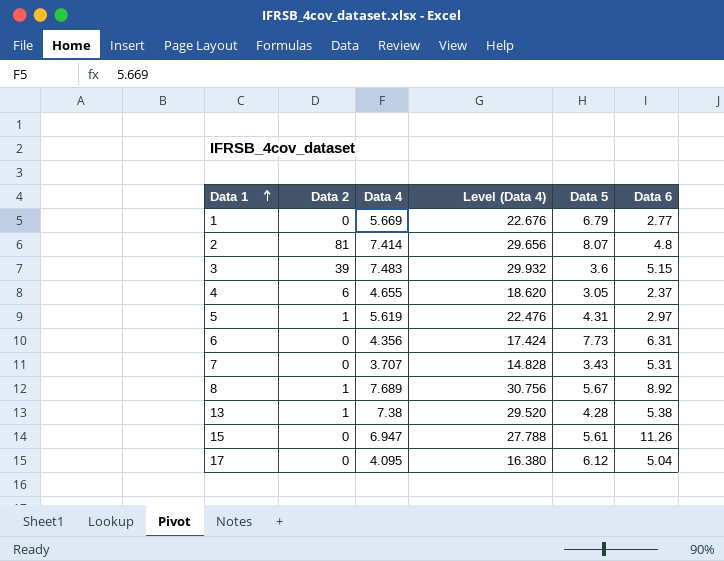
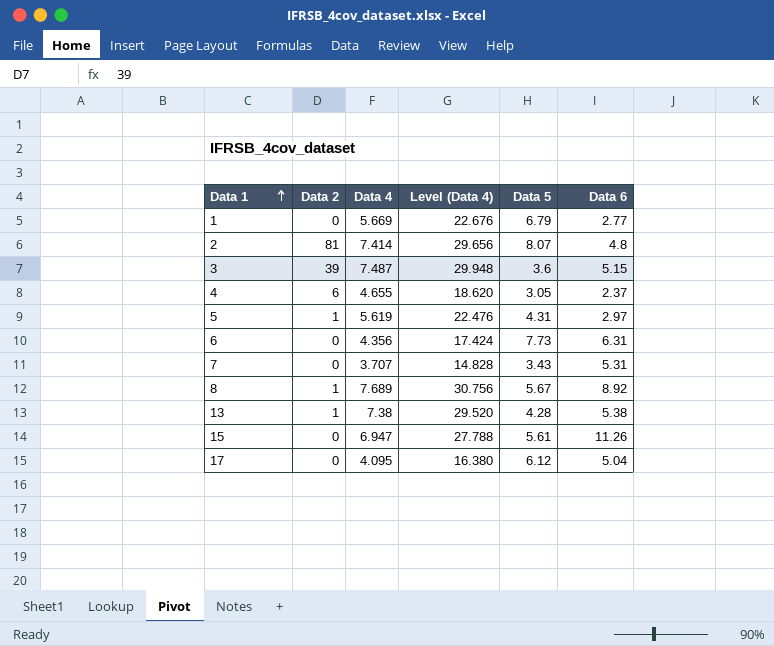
3 | Data 4: 7.483 -> 7.487
3 | Level (Data 4): 29.932 -> 29.948

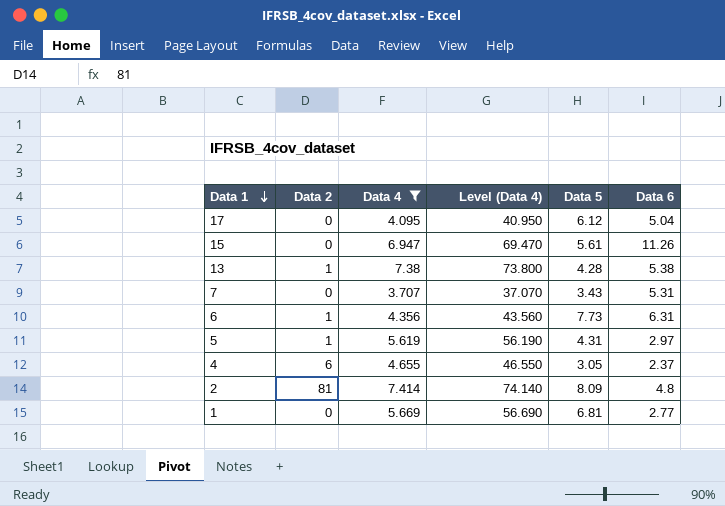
filter: none -> Data 4 <= 7.414
row order: Data 1 ascending -> Data 1 descending
column Level (Data 4) | formula: [Data 4] * 4 -> [Data 4] * 10
6 | Data 2: 0 -> 1
2 | Data 5: 8.07 -> 8.09
1 | Data 5: 6.79 -> 6.81

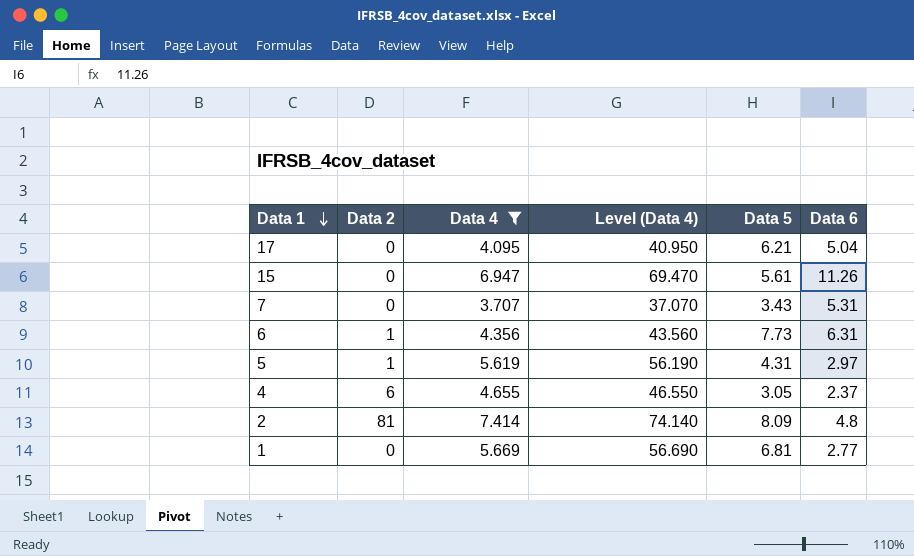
row 13: 1 | 7.38 | 73.800 | 4.28 | 5.38 -> none
17 | Data 5: 6.12 -> 6.21

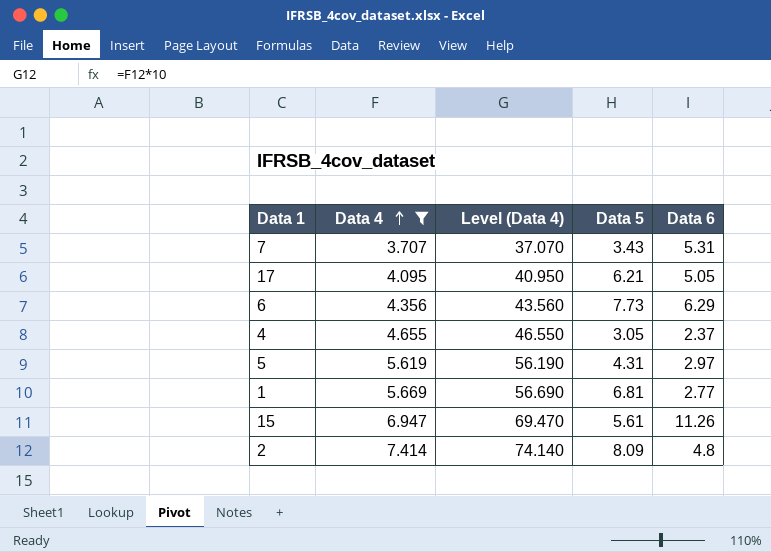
row order: Data 1 descending -> Data 4 ascending
column Data 2 | position: 2 -> none
17 | Data 6: 5.04 -> 5.05
6 | Data 6: 6.31 -> 6.29

